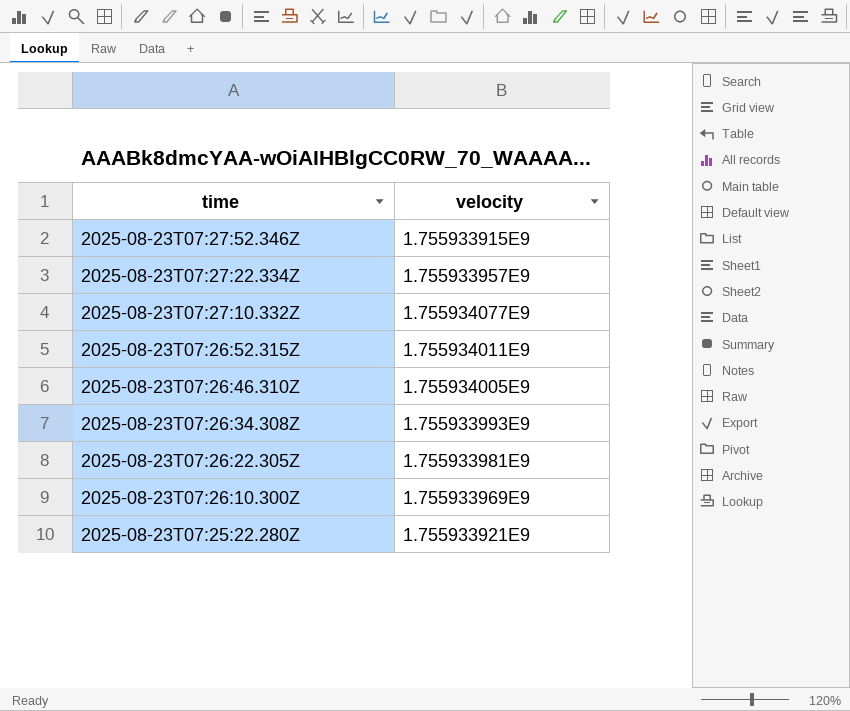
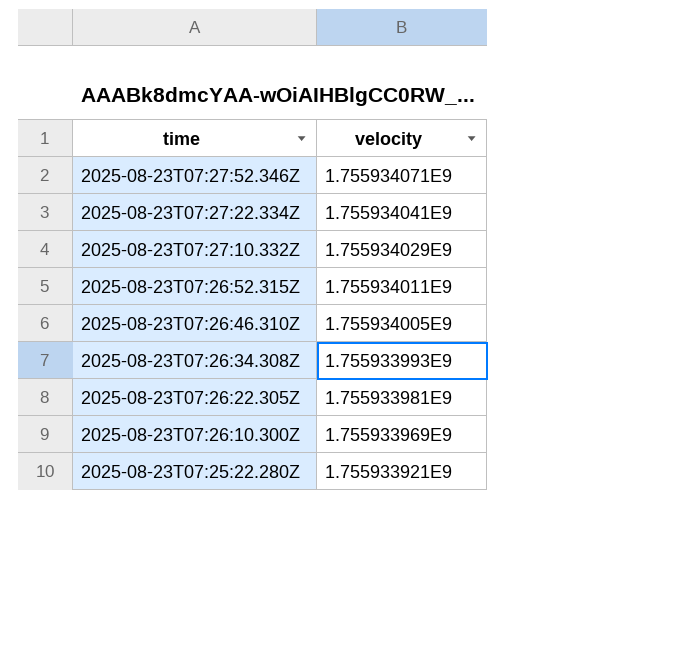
2025-08-23T07:27:52.346Z | velocity: 1.755933915E9 -> 1.755934071E9
2025-08-23T07:27:22.334Z | velocity: 1.755933957E9 -> 1.755934041E9
2025-08-23T07:27:10.332Z | velocity: 1.755934077E9 -> 1.755934029E9

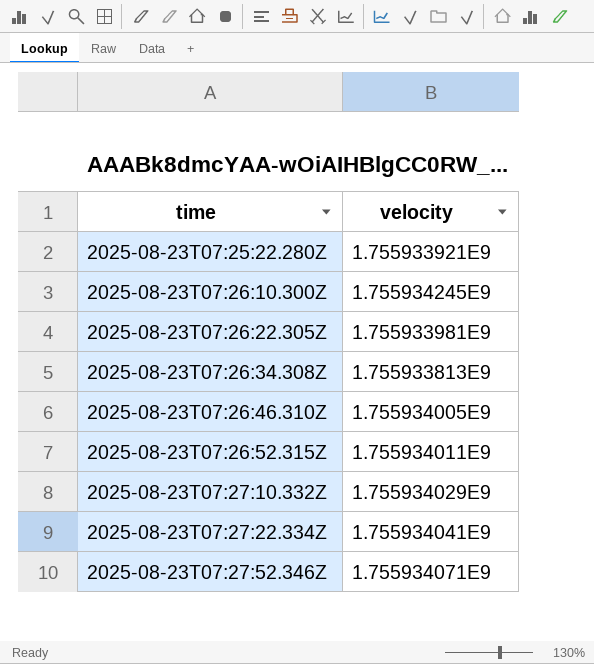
row order: time descending -> time ascending
2025-08-23T07:26:10.300Z | velocity: 1.755933969E9 -> 1.755934245E9
2025-08-23T07:26:34.308Z | velocity: 1.755933993E9 -> 1.755933813E9

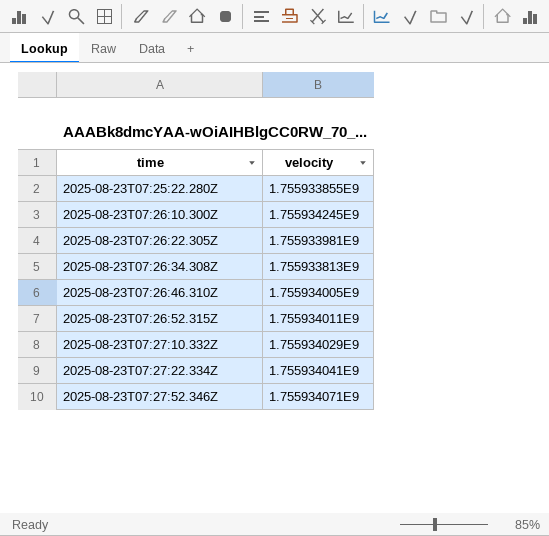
2025-08-23T07:25:22.280Z | velocity: 1.755933921E9 -> 1.755933855E9

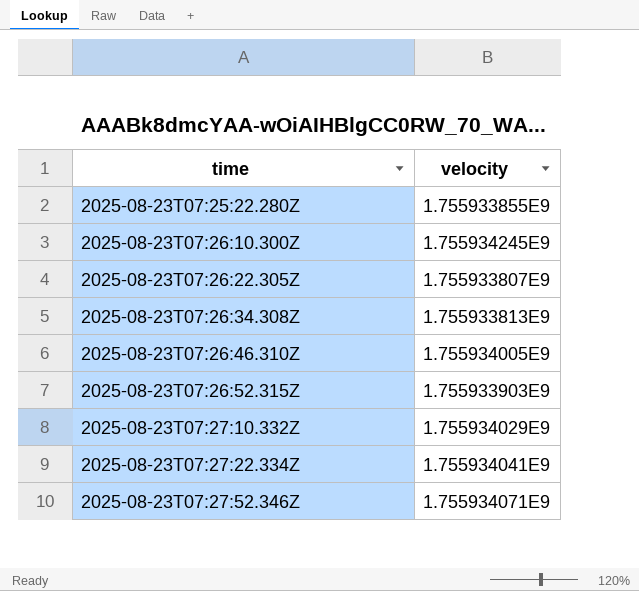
2025-08-23T07:26:22.305Z | velocity: 1.755933981E9 -> 1.755933807E9
2025-08-23T07:26:52.315Z | velocity: 1.755934011E9 -> 1.755933903E9

